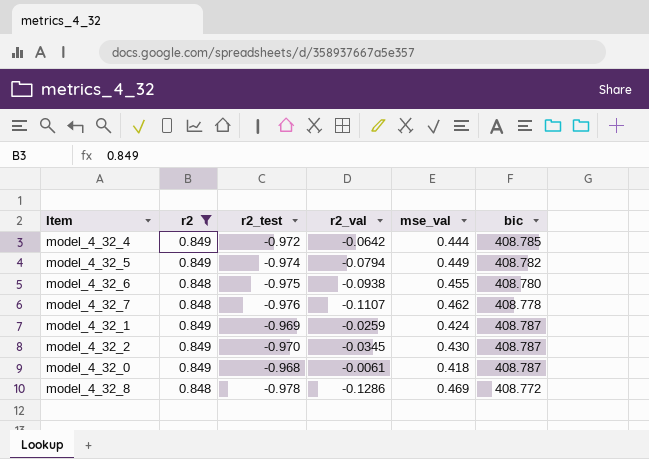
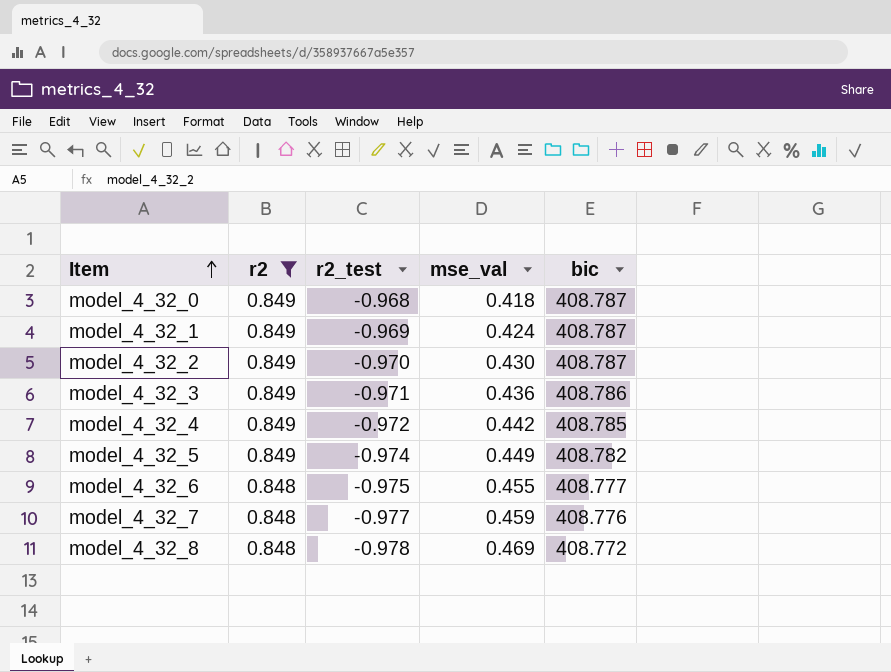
row order: none -> Item ascending
column r2_val | position: 4 -> none
row model_4_32_3: none -> 0.849 | -0.971 | 0.436 | 408.786
model_4_32_4 | mse_val: 0.444 -> 0.442
model_4_32_6 | bic: 408.780 -> 408.777
model_4_32_7 | r2_test: -0.976 -> -0.977
model_4_32_7 | mse_val: 0.462 -> 0.459
model_4_32_7 | bic: 408.778 -> 408.776

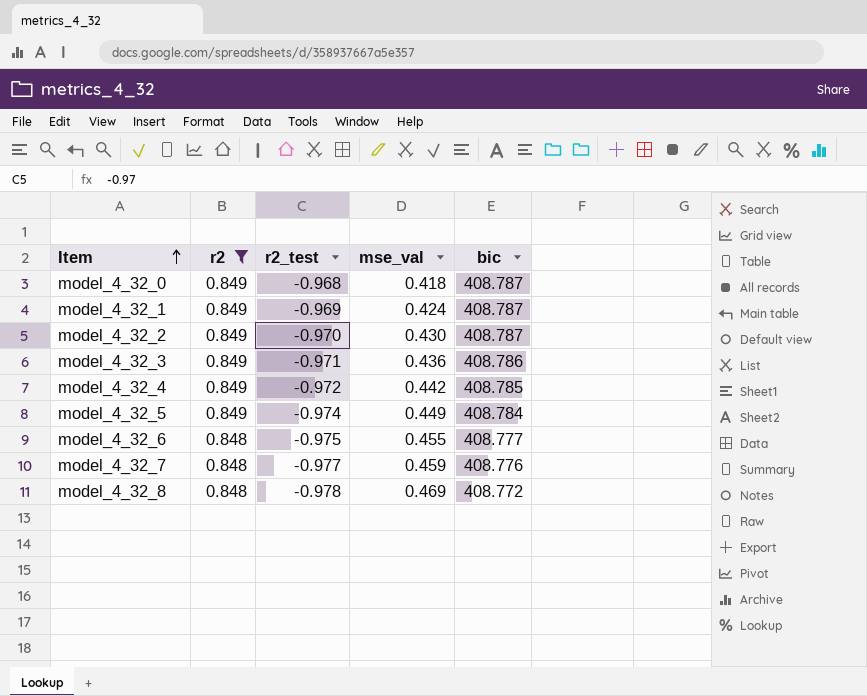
model_4_32_5 | bic: 408.782 -> 408.784

